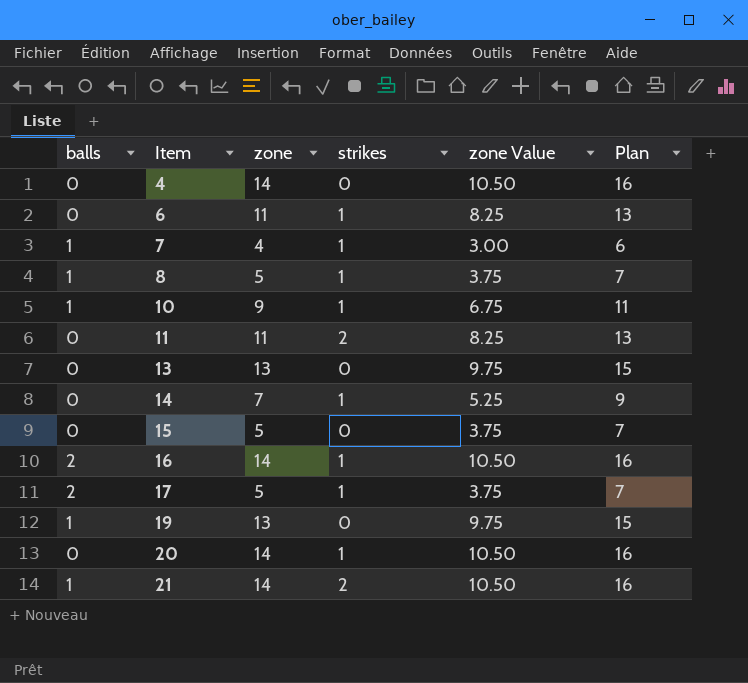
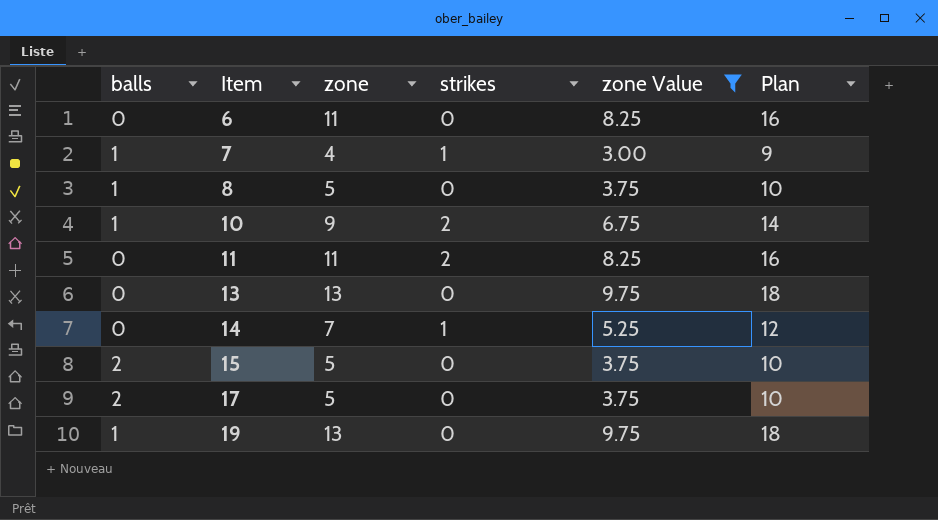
filter: none -> zone Value != 10.50
column Plan | formula: [zone] + 2 -> [zone] + 5
6 | strikes: 1 -> 0
8 | strikes: 1 -> 0
10 | strikes: 1 -> 2
15 | balls: 0 -> 2
17 | strikes: 1 -> 0

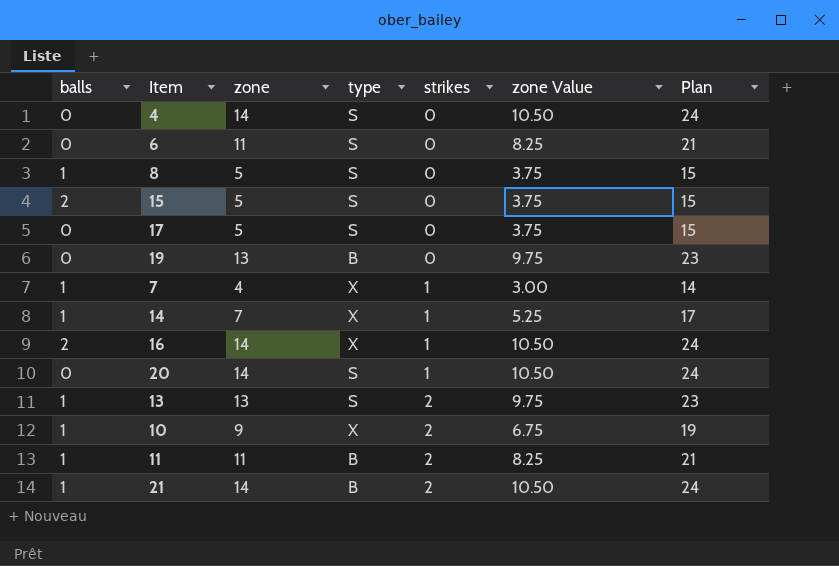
filter: zone Value != 10.50 -> none
row order: Item ascending -> strikes ascending
column type | position: none -> 4
column Plan | formula: [zone] + 5 -> [zone] + 10
17 | balls: 2 -> 0
19 | balls: 1 -> 0
14 | balls: 0 -> 1
13 | balls: 0 -> 1
13 | strikes: 0 -> 2
11 | balls: 0 -> 1

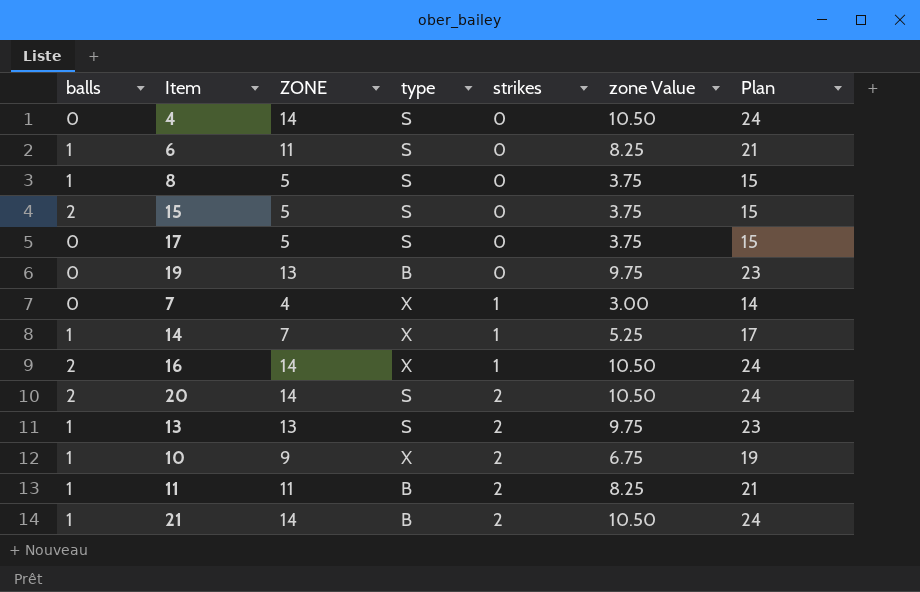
column name: zone -> ZONE
6 | balls: 0 -> 1
7 | balls: 1 -> 0
20 | balls: 0 -> 2
20 | strikes: 1 -> 2

